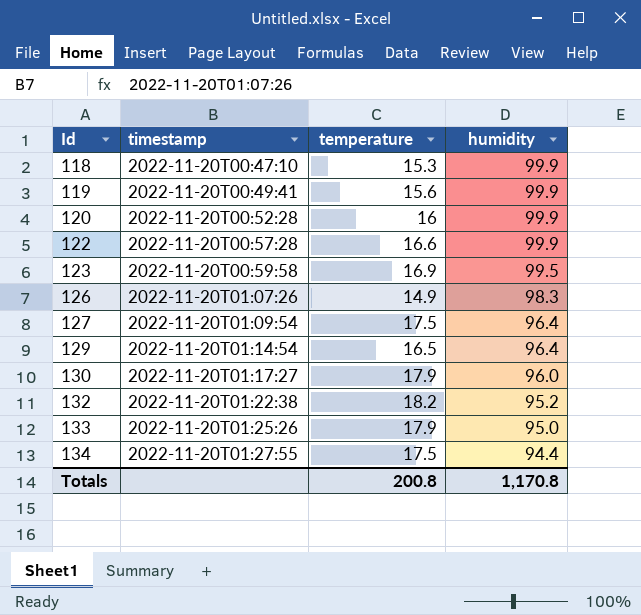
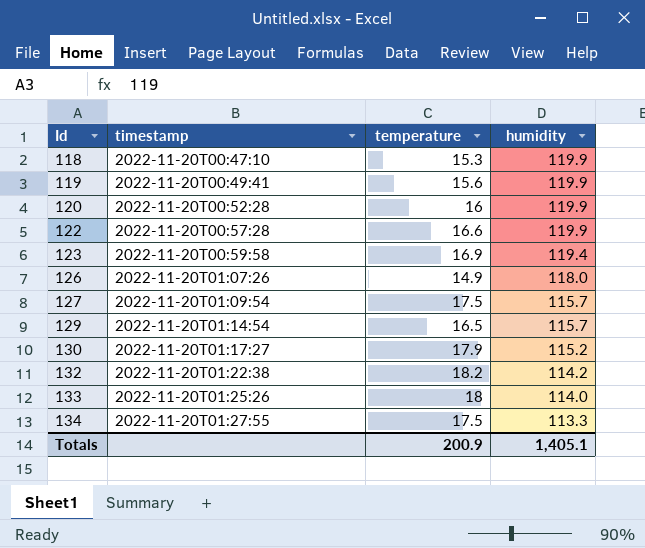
118 | humidity: 99.9 -> 119.9
119 | humidity: 99.9 -> 119.9
120 | humidity: 99.9 -> 119.9
122 | humidity: 99.9 -> 119.9
123 | humidity: 99.5 -> 119.4
126 | humidity: 98.3 -> 118.0
127 | humidity: 96.4 -> 115.7
129 | humidity: 96.4 -> 115.7
130 | humidity: 96.0 -> 115.2
132 | humidity: 95.2 -> 114.2
133 | temperature: 17.9 -> 18
133 | humidity: 95.0 -> 114.0
134 | humidity: 94.4 -> 113.3
Totals | temperature: 200.8 -> 200.9
Totals | humidity: 1,170.8 -> 1,405.1

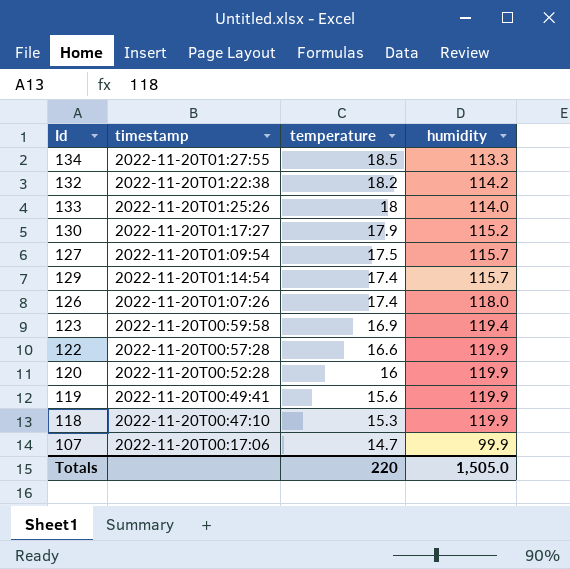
row order: Id ascending -> temperature descending
134 | temperature: 17.5 -> 18.5
129 | temperature: 16.5 -> 17.4
126 | temperature: 14.9 -> 17.4
row 107: none -> 2022-11-20T00:17:06 | 14.7 | 99.9
Totals | temperature: 200.9 -> 220
Totals | humidity: 1,405.1 -> 1,505.0

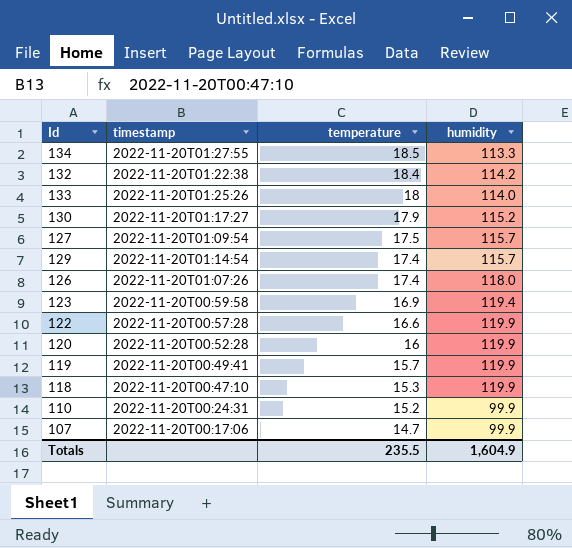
132 | temperature: 18.2 -> 18.4
119 | temperature: 15.6 -> 15.7
row 110: none -> 2022-11-20T00:24:31 | 15.2 | 99.9
Totals | temperature: 220 -> 235.5
Totals | humidity: 1,505.0 -> 1,604.9

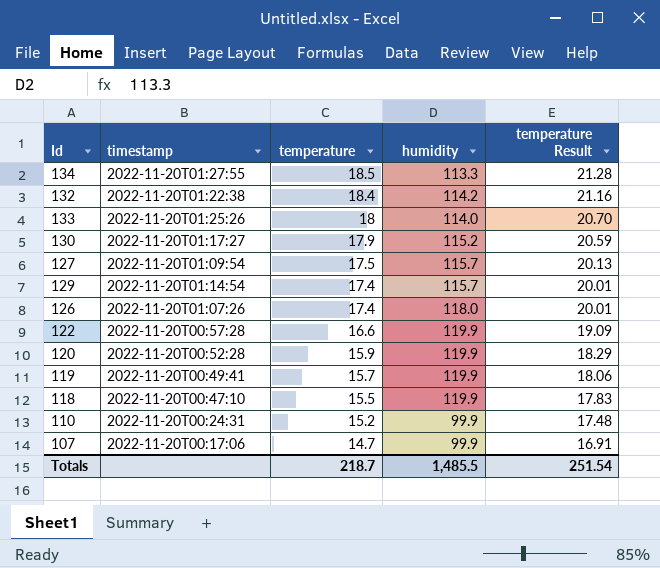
column temperature Result | formula: none -> [temperature] * 1.15
row 123: 2022-11-20T00:59:58 | 16.9 | 119.4 -> none
120 | temperature: 16 -> 15.9
118 | temperature: 15.3 -> 15.5
Totals | temperature: 235.5 -> 218.7
Totals | humidity: 1,604.9 -> 1,485.5

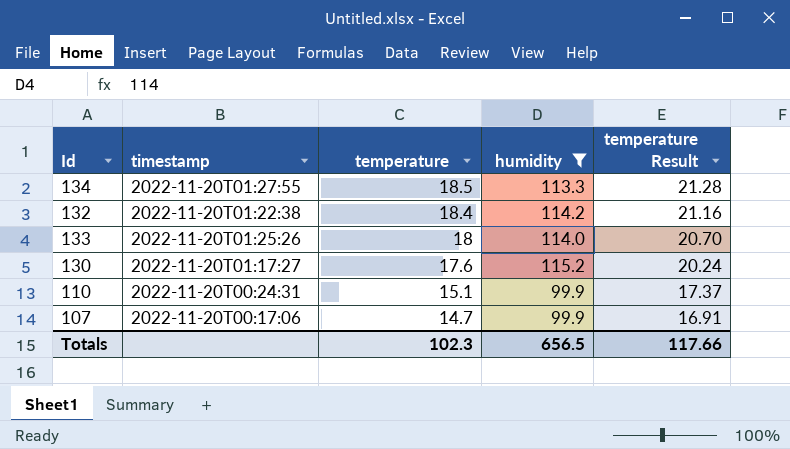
filter: none -> humidity <= 115.2
130 | temperature: 17.9 -> 17.6
130 | temperature Result: 20.59 -> 20.24
110 | temperature: 15.2 -> 15.1
110 | temperature Result: 17.48 -> 17.37
Totals | temperature: 218.7 -> 102.3
Totals | humidity: 1,485.5 -> 656.5
Totals | temperature Result: 251.54 -> 117.66

